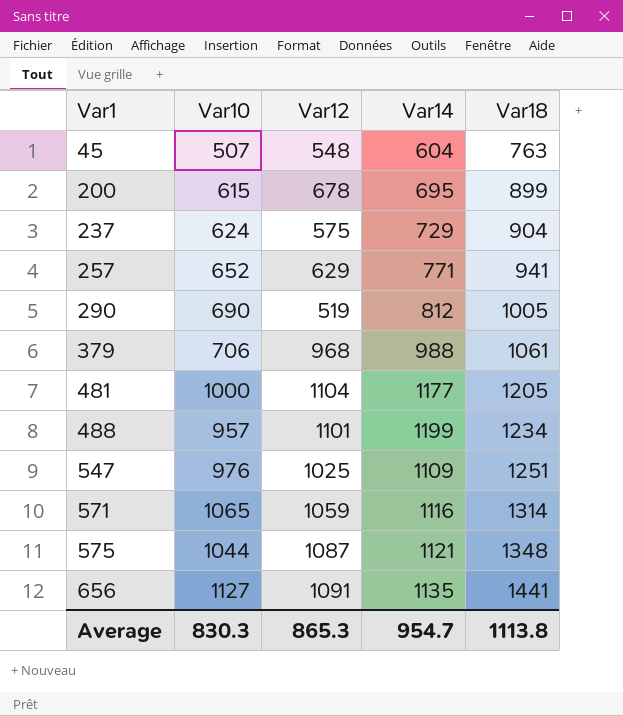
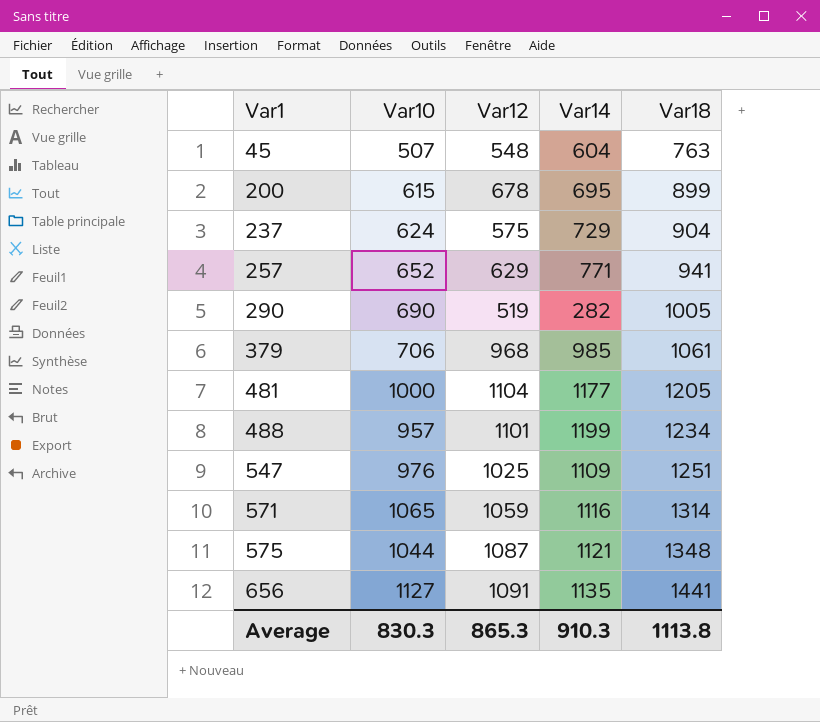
290 | Var14: 812 -> 282
379 | Var14: 988 -> 985
Average | Var14: 954.7 -> 910.3

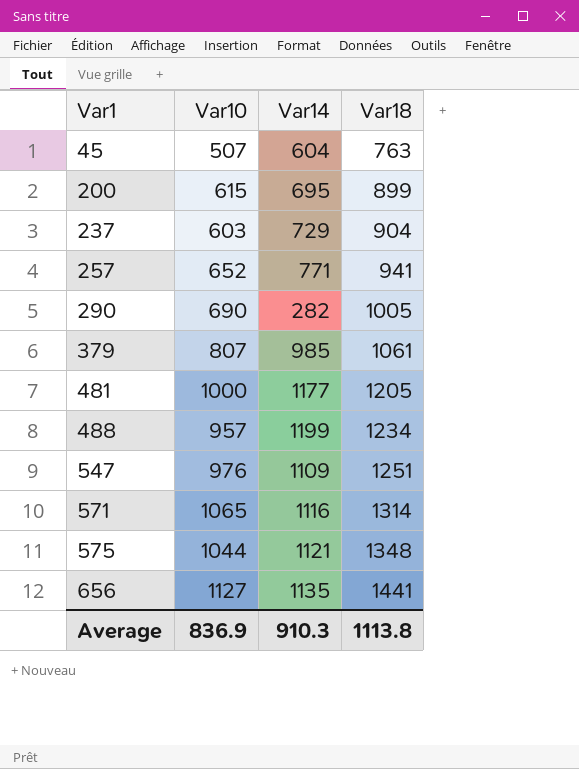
column Var12 | position: 3 -> none
237 | Var10: 624 -> 603
379 | Var10: 706 -> 807
Average | Var10: 830.3 -> 836.9

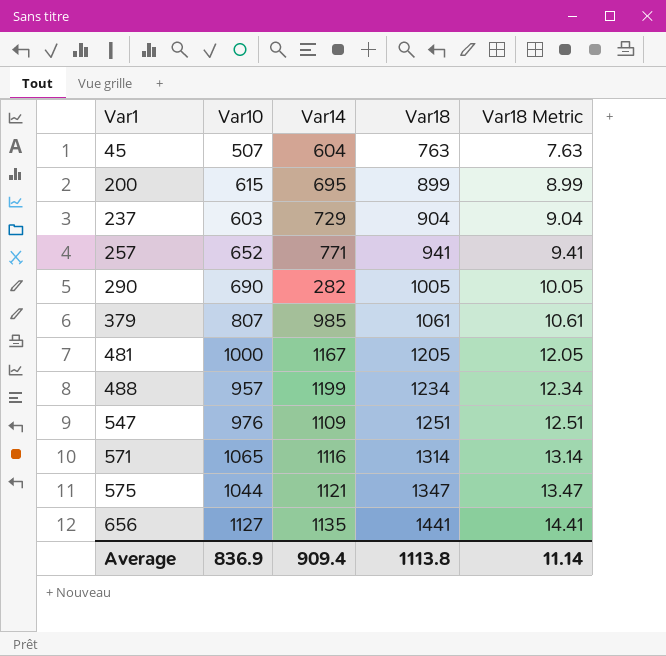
column Var18 Metric | formula: none -> [Var18] * 0.01
481 | Var14: 1177 -> 1167
575 | Var18: 1348 -> 1347
Average | Var14: 910.3 -> 909.4

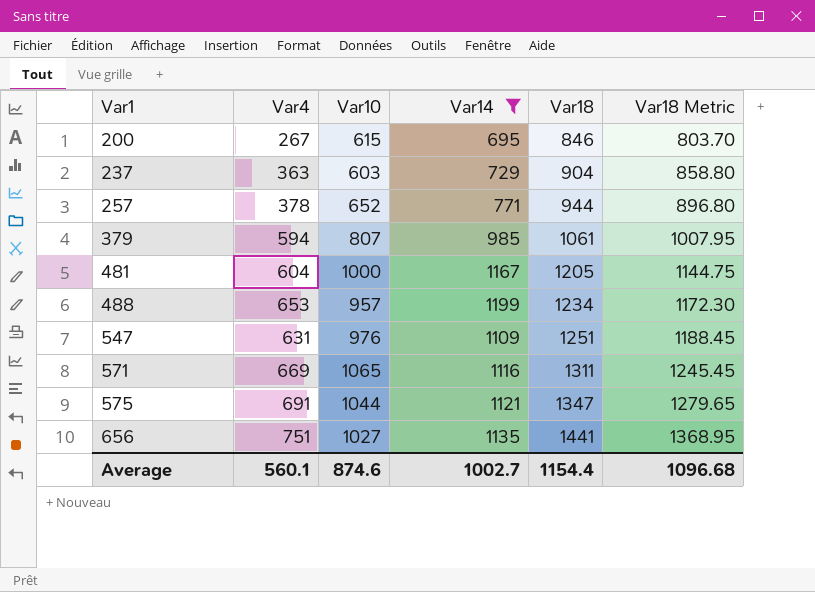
filter: none -> Var14 >= 695
column Var4 | position: none -> 2
column Var18 Metric | formula: [Var18] * 0.01 -> [Var18] * 0.95
200 | Var18: 899 -> 846
257 | Var18: 941 -> 944
571 | Var18: 1314 -> 1311
656 | Var10: 1127 -> 1027
Average | Var10: 836.9 -> 874.6
Average | Var14: 909.4 -> 1002.7
Average | Var18: 1113.8 -> 1154.4
Average | Var18 Metric: 11.14 -> 1096.68

